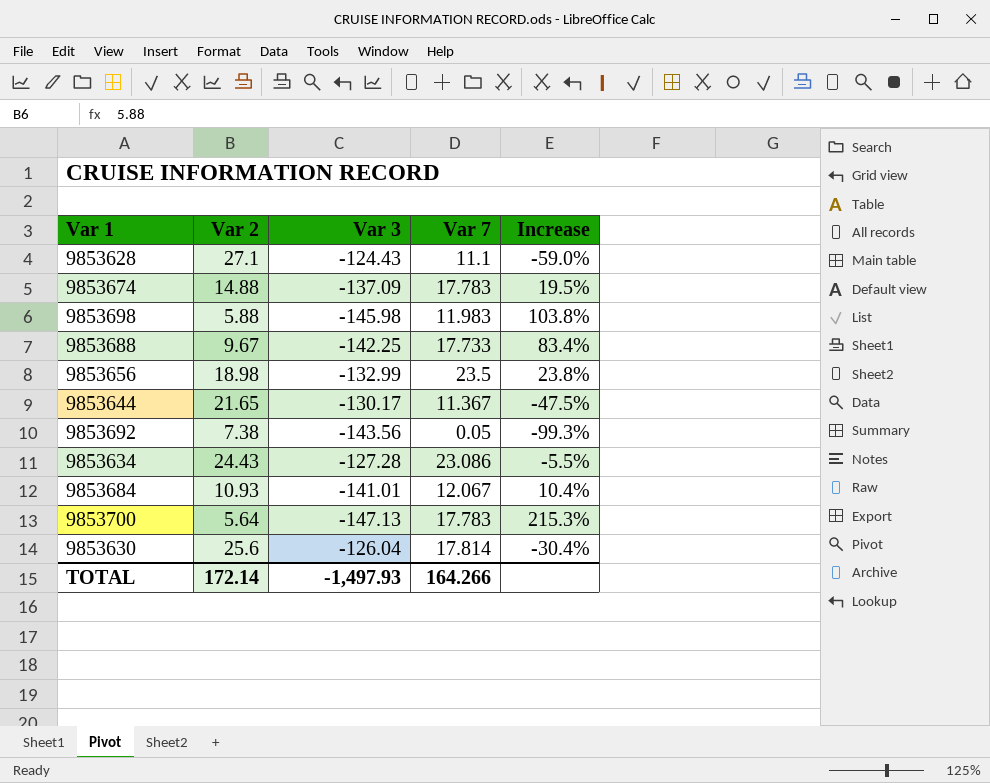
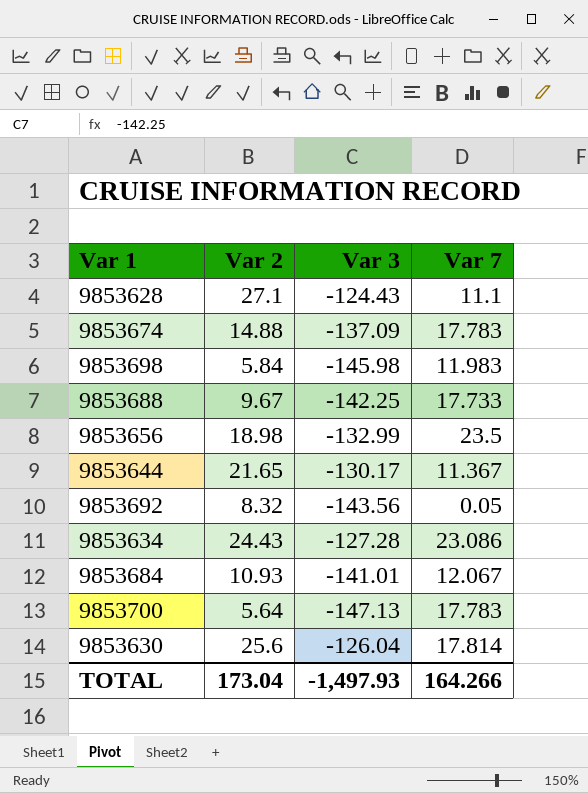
column Increase | formula: ([Var 7] - [Var 2]) / [Var 2] -> none
9853698 | Var 2: 5.88 -> 5.84
9853692 | Var 2: 7.38 -> 8.32
TOTAL | Var 2: 172.14 -> 173.04

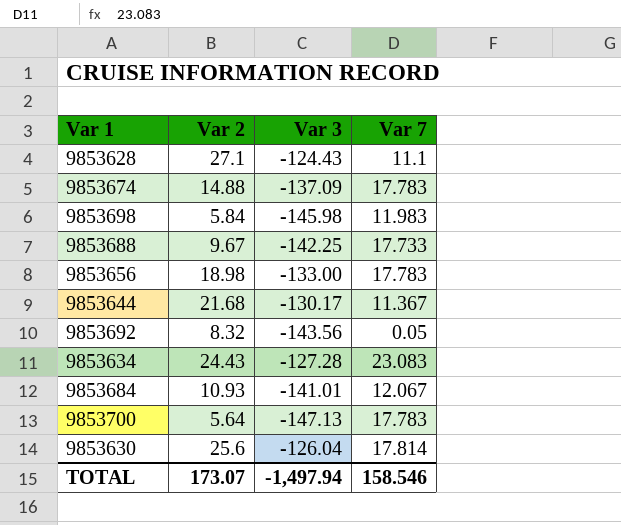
9853656 | Var 3: -132.99 -> -133.00
9853656 | Var 7: 23.5 -> 17.783
9853644 | Var 2: 21.65 -> 21.68
9853634 | Var 7: 23.086 -> 23.083
TOTAL | Var 2: 173.04 -> 173.07
TOTAL | Var 3: -1,497.93 -> -1,497.94
TOTAL | Var 7: 164.266 -> 158.546

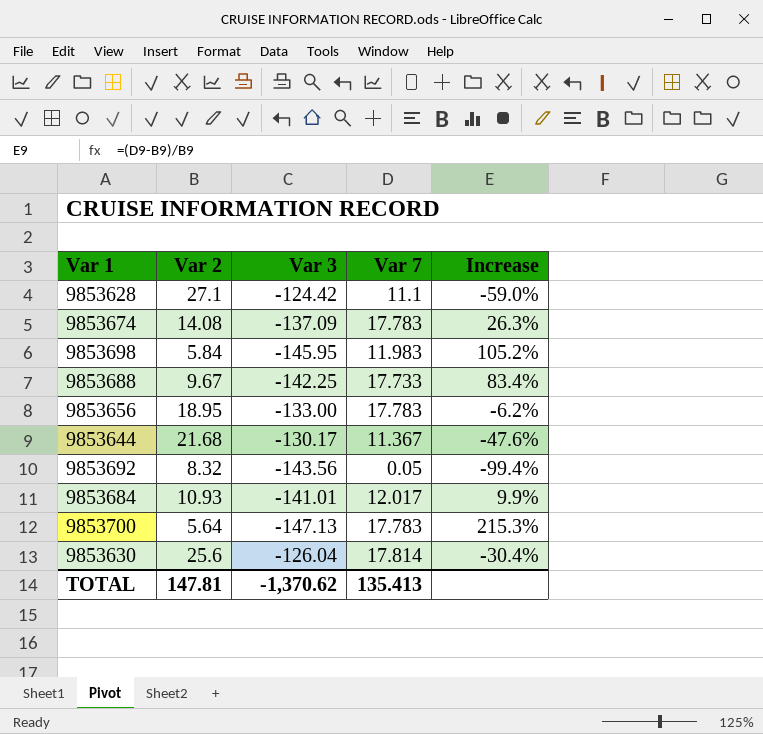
column Increase | formula: none -> ([Var 7] - [Var 2]) / [Var 2]
row 9853634: 24.43 | -127.28 | 23.083 -> none
9853628 | Var 3: -124.43 -> -124.42
9853674 | Var 2: 14.88 -> 14.08
9853698 | Var 3: -145.98 -> -145.95
9853656 | Var 2: 18.98 -> 18.95
9853684 | Var 7: 12.067 -> 12.017
TOTAL | Var 2: 173.07 -> 147.81
TOTAL | Var 3: -1,497.94 -> -1,370.62
TOTAL | Var 7: 158.546 -> 135.413

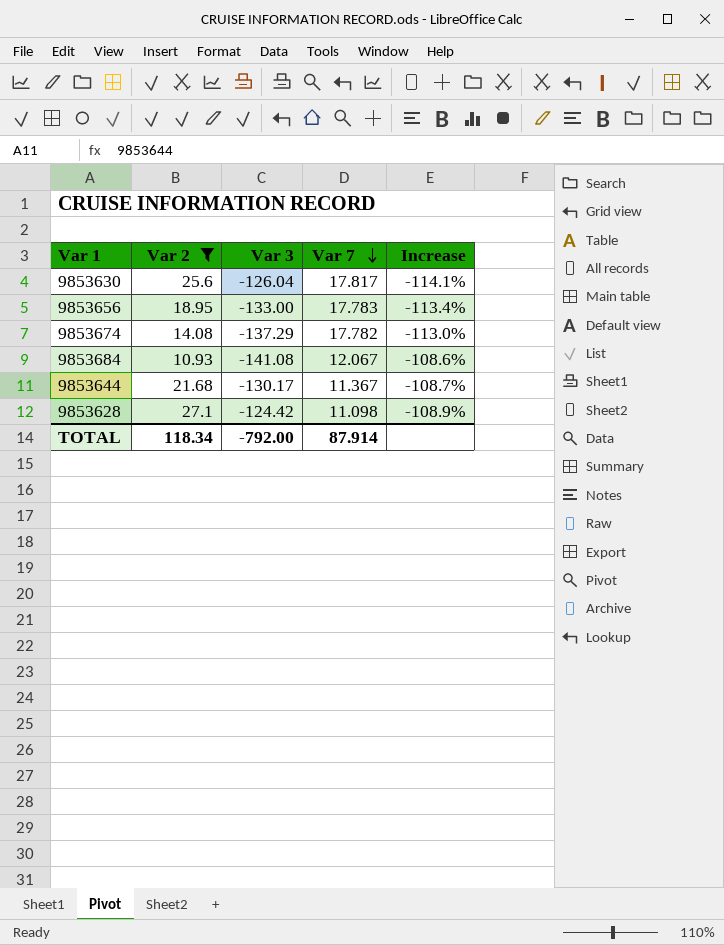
filter: none -> Var 2 >= 10.93
row order: none -> Var 7 descending
column Increase | formula: ([Var 7] - [Var 2]) / [Var 2] -> ([Var 7] - [Var 3]) / [Var 3]
9853630 | Var 7: 17.814 -> 17.817
9853674 | Var 3: -137.09 -> -137.29
9853674 | Var 7: 17.783 -> 17.782
9853684 | Var 3: -141.01 -> -141.08
9853684 | Var 7: 12.017 -> 12.067
9853628 | Var 7: 11.1 -> 11.098
TOTAL | Var 2: 147.81 -> 118.34
TOTAL | Var 3: -1,370.62 -> -792.00
TOTAL | Var 7: 135.413 -> 87.914

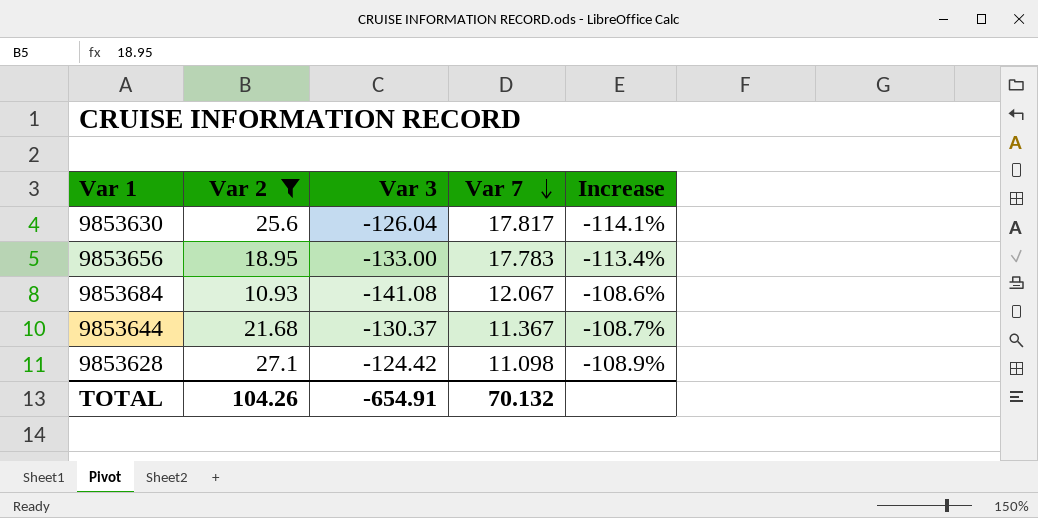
row 9853674: 14.08 | -137.29 | 17.782 | -113.0% -> none
9853644 | Var 3: -130.17 -> -130.37
TOTAL | Var 2: 118.34 -> 104.26
TOTAL | Var 3: -792.00 -> -654.91
TOTAL | Var 7: 87.914 -> 70.132

